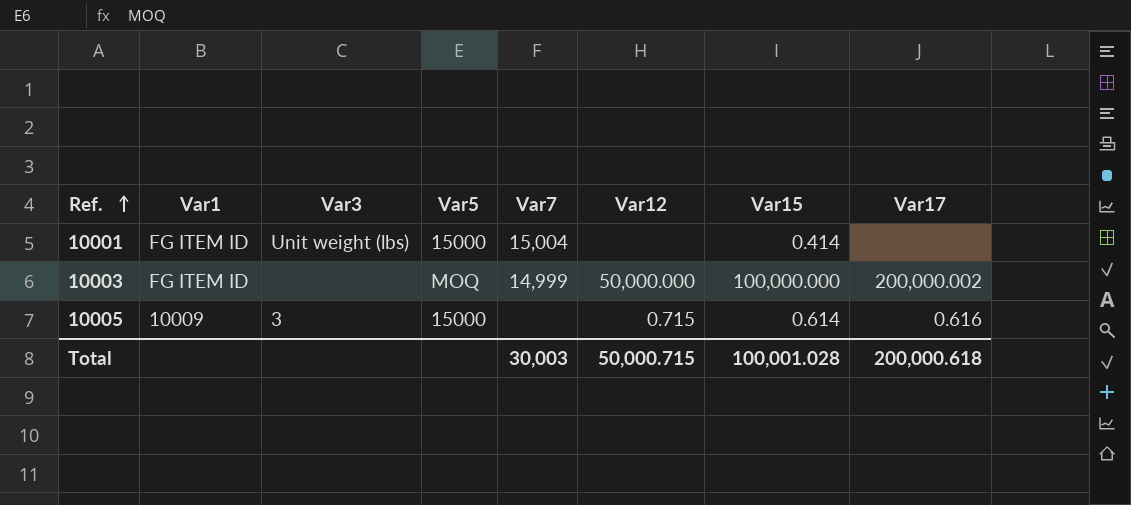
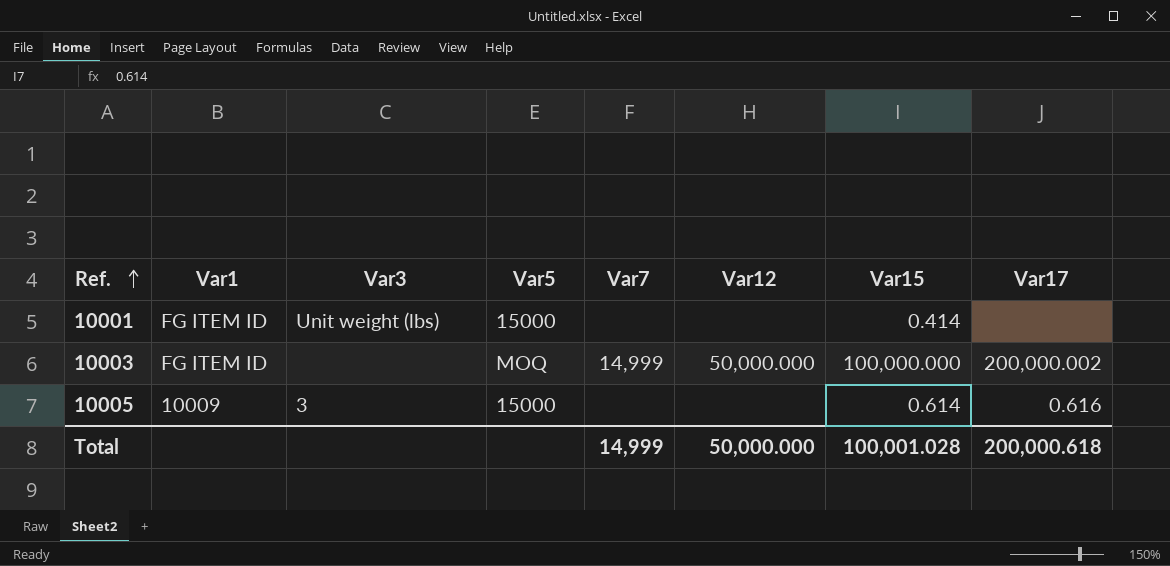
10001 | Var7: 15,004 -> none
10005 | Var12: 0.715 -> none
Total | Var7: 30,003 -> 14,999
Total | Var12: 50,000.715 -> 50,000.000

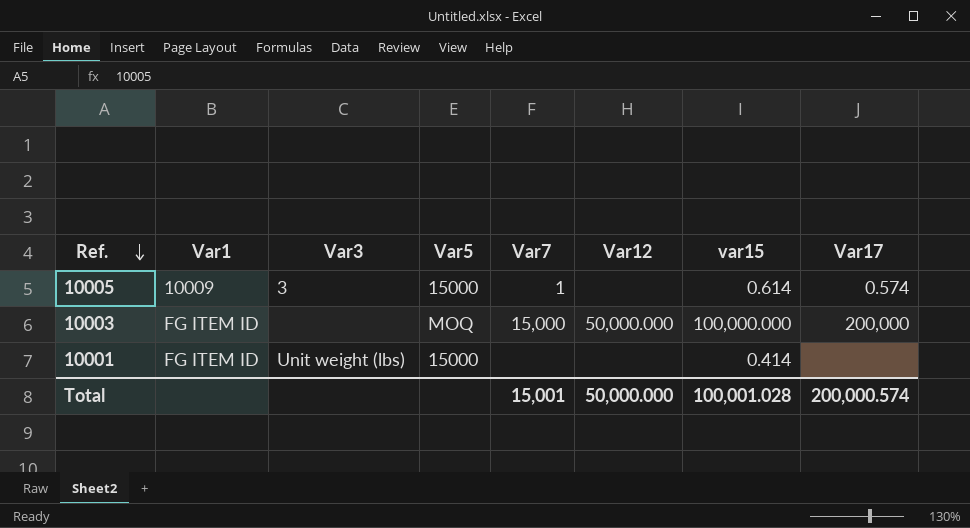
row order: Ref. ascending -> Ref. descending
column name: Var15 -> var15
10005 | Var7: none -> 1
10005 | Var17: 0.616 -> 0.574
10003 | Var7: 14,999 -> 15,000
10003 | Var17: 200,000.002 -> 200,000
Total | Var7: 14,999 -> 15,001
Total | Var17: 200,000.618 -> 200,000.574

